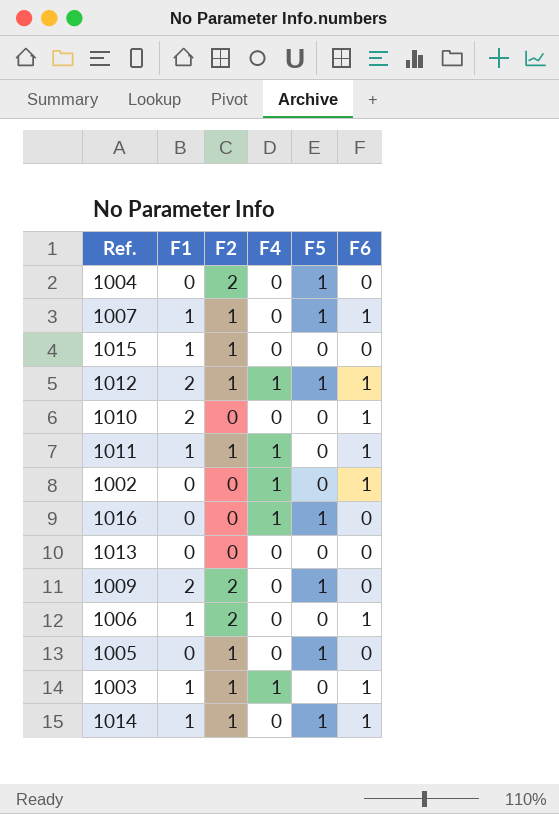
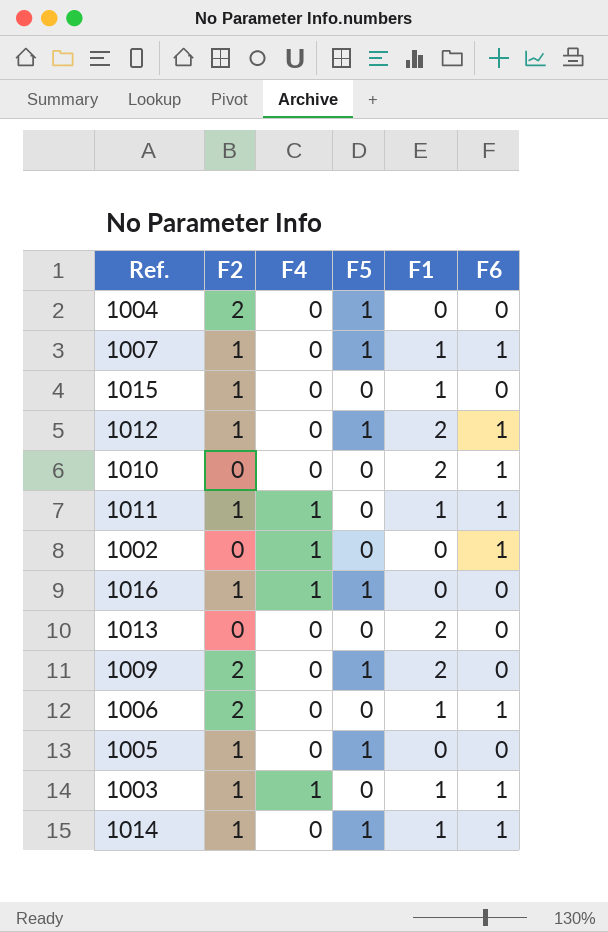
column F1 | position: 2 -> 5
1012 | F4: 1 -> 0
1016 | F2: 0 -> 1
1013 | F1: 0 -> 2

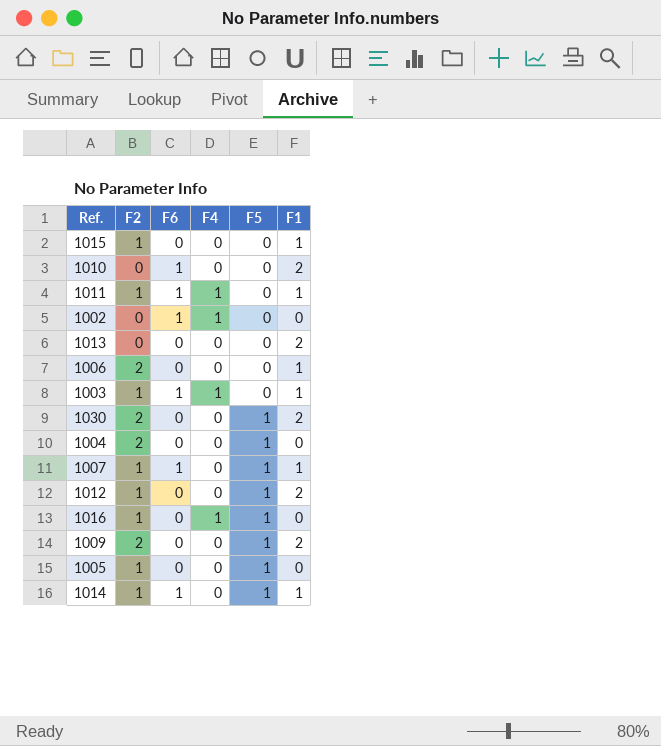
row order: none -> F5 ascending
column F6 | position: 6 -> 3
1006 | F6: 1 -> 0
row 1030: none -> 2 | 0 | 0 | 1 | 2
1012 | F6: 1 -> 0

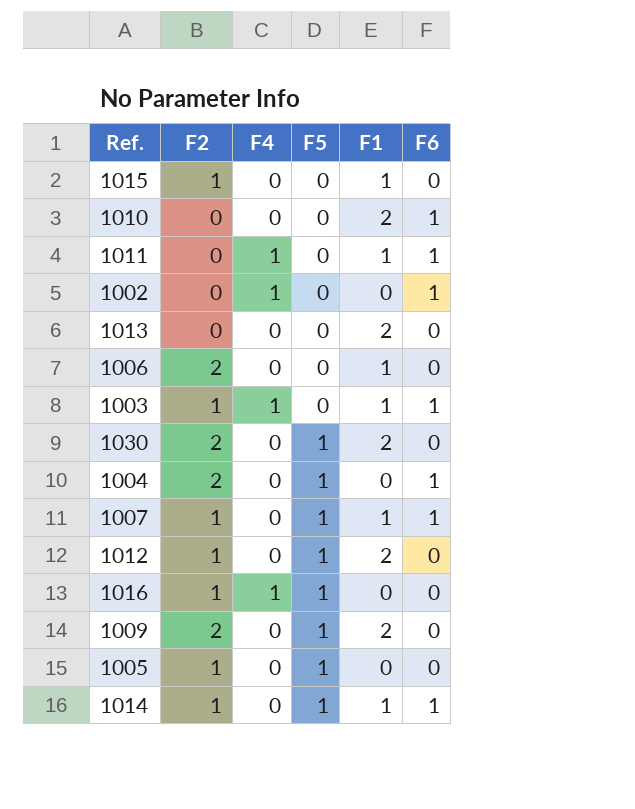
column F6 | position: 3 -> 6
1011 | F2: 1 -> 0
1004 | F6: 0 -> 1

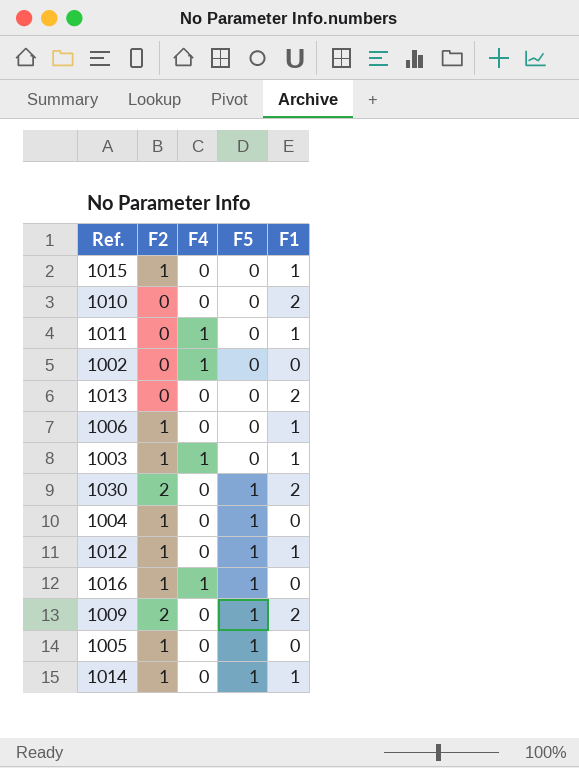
column F6 | position: 6 -> none
row 1007: 1 | 0 | 1 | 1 | 1 -> none
1006 | F2: 2 -> 1
1004 | F2: 2 -> 1
1012 | F1: 2 -> 1

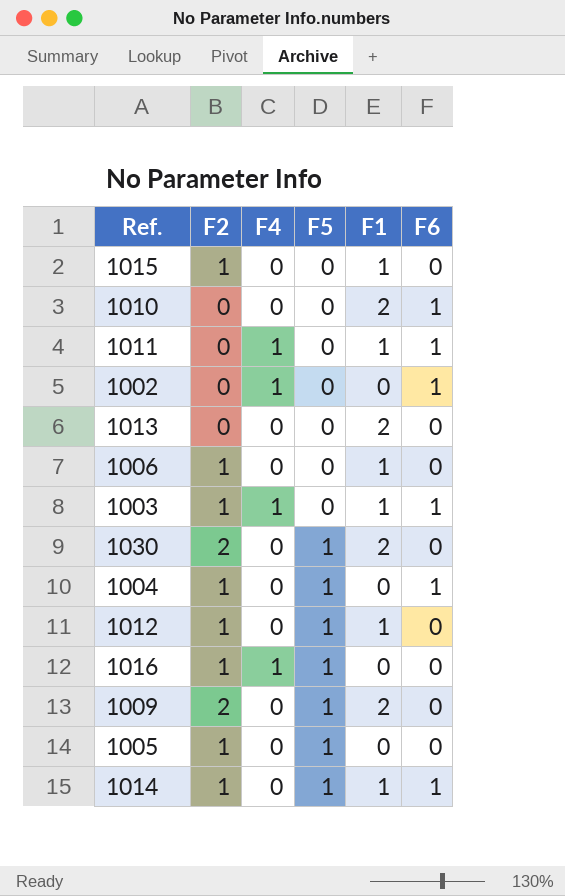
column F6 | position: none -> 6

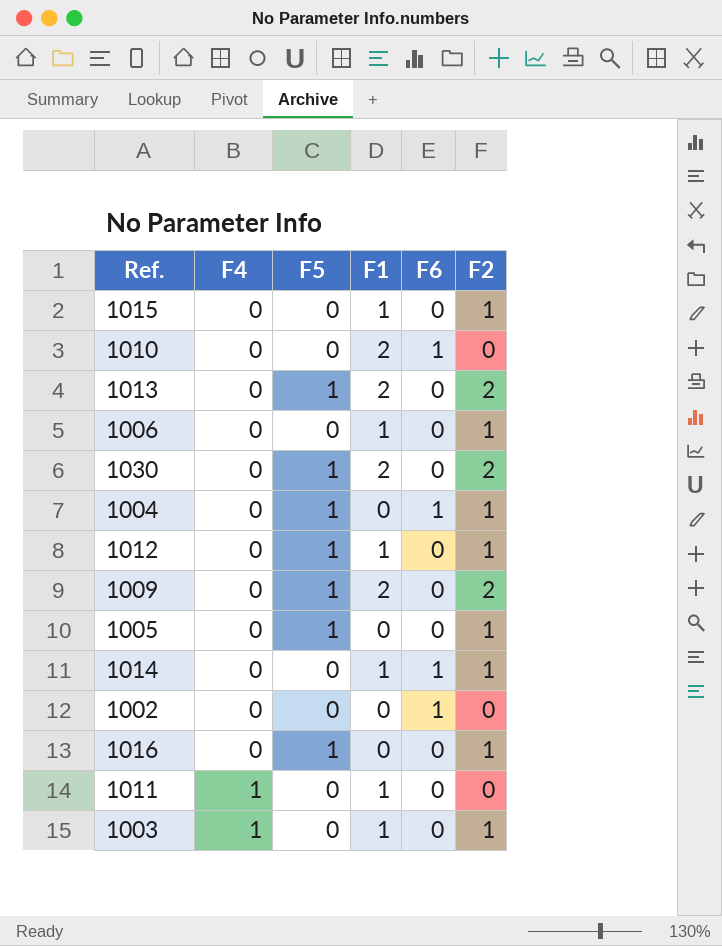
row order: F5 ascending -> F4 ascending
column F2 | position: 2 -> 6
1013 | F5: 0 -> 1
1013 | F2: 0 -> 2
1014 | F5: 1 -> 0
1002 | F4: 1 -> 0
1016 | F4: 1 -> 0
1011 | F6: 1 -> 0
1003 | F6: 1 -> 0

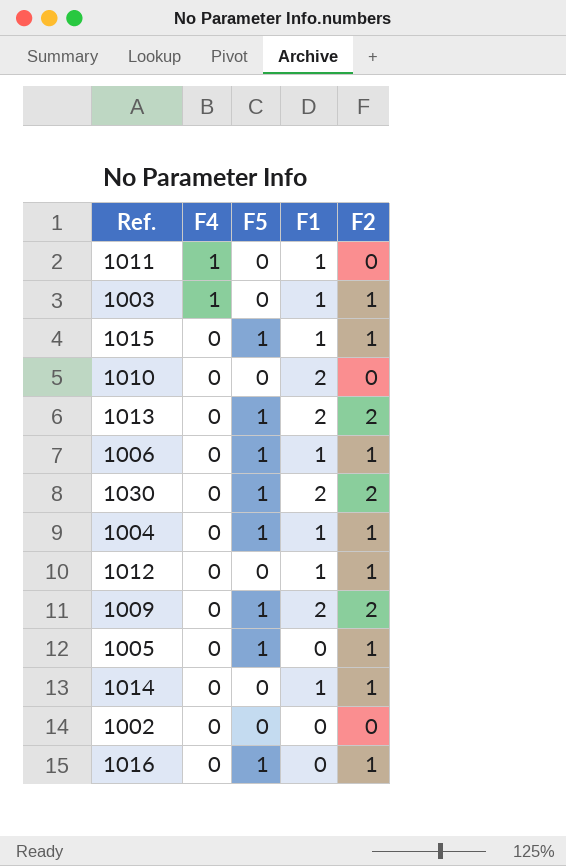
row order: F4 ascending -> F4 descending
column F6 | position: 5 -> none
1015 | F5: 0 -> 1
1006 | F5: 0 -> 1
1004 | F1: 0 -> 1
1012 | F5: 1 -> 0

